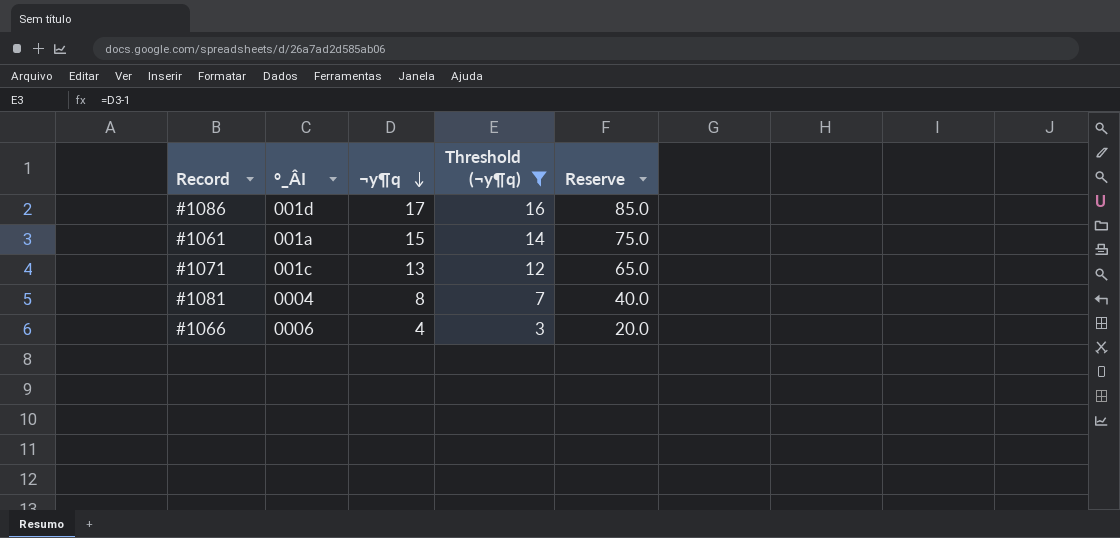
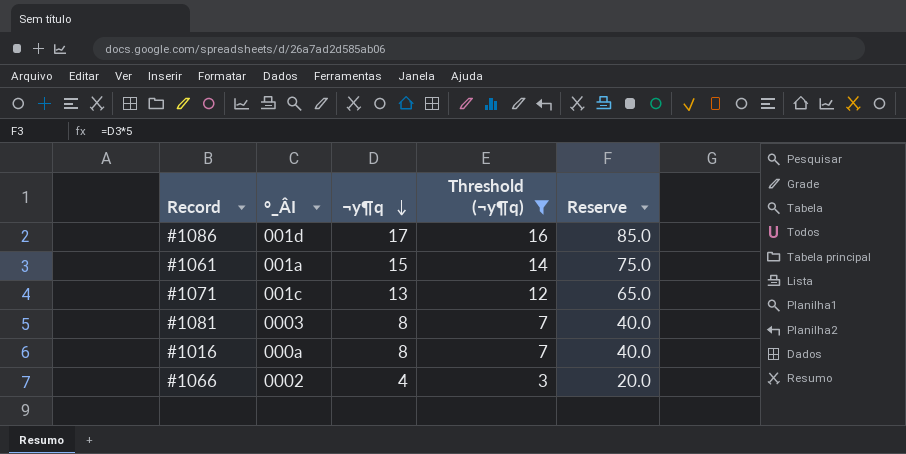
#1081 | °_ÂI: 0004 -> 0003
row #1016: none -> 000a | 8 | 7 | 40.0
#1066 | °_ÂI: 0006 -> 0002

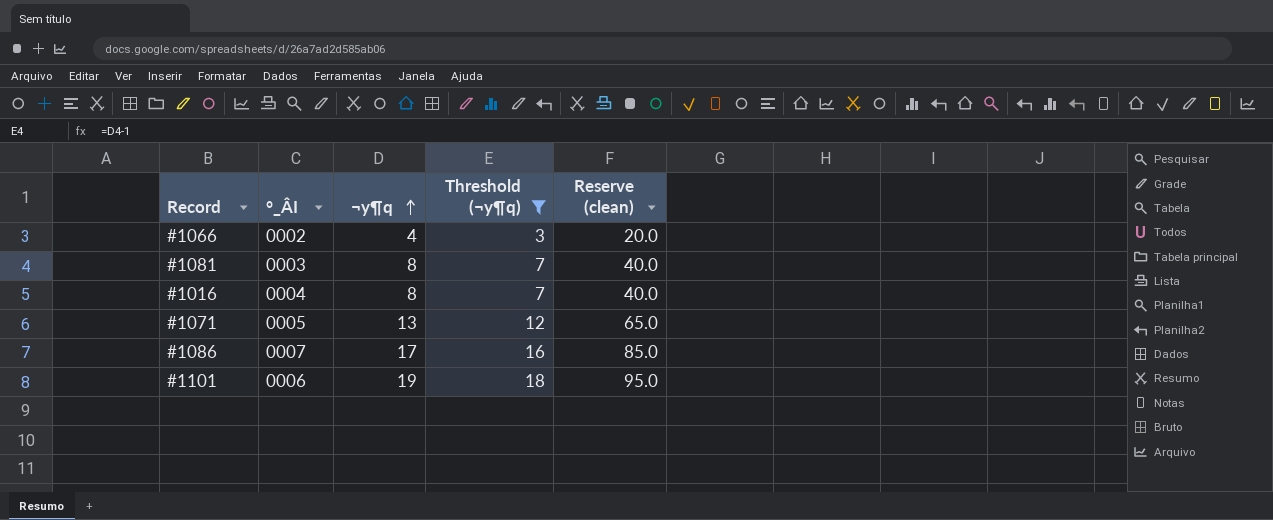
row order: ¬y¶q descending -> ¬y¶q ascending
column name: Reserve -> Reserve (clean)
row #1061: 001a | 15 | 14 | 75.0 -> none
#1016 | °_ÂI: 000a -> 0004
#1071 | °_ÂI: 001c -> 0005
#1086 | °_ÂI: 001d -> 0007
row #1101: none -> 0006 | 19 | 18 | 95.0

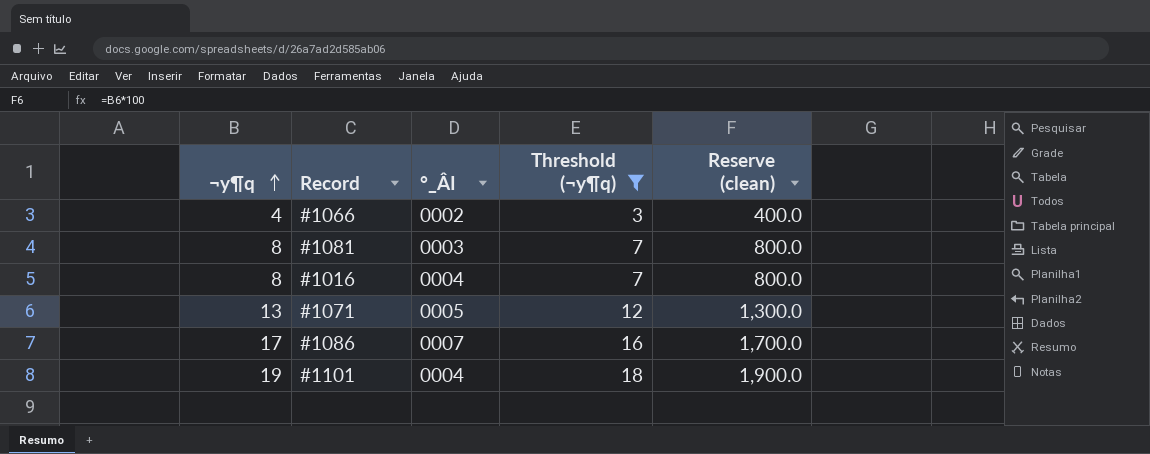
column ¬y¶q | position: 3 -> 1
column Reserve (clean) | formula: [¬y¶q] * 5 -> [¬y¶q] * 100
#1101 | °_ÂI: 0006 -> 0004

